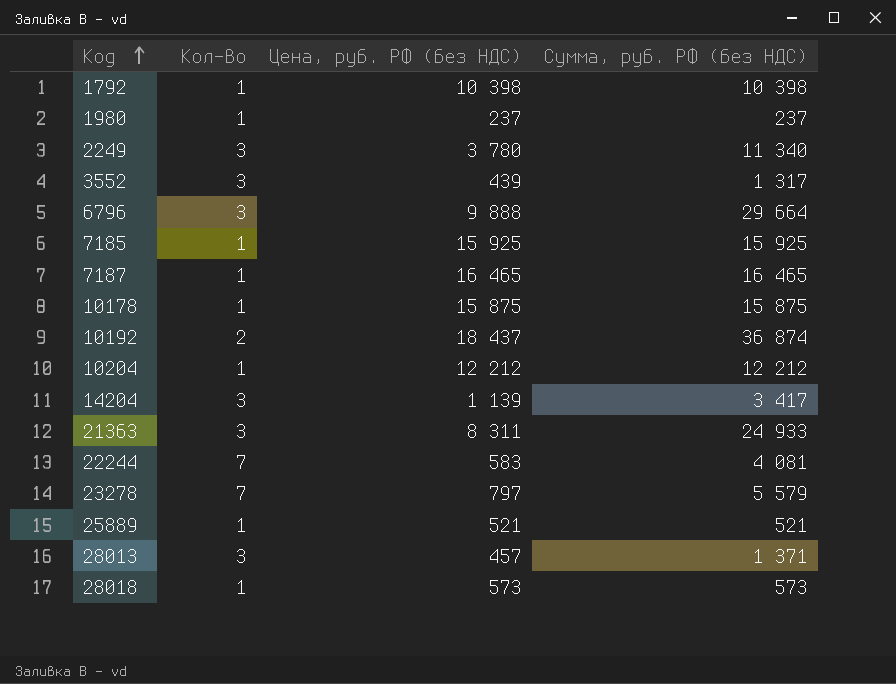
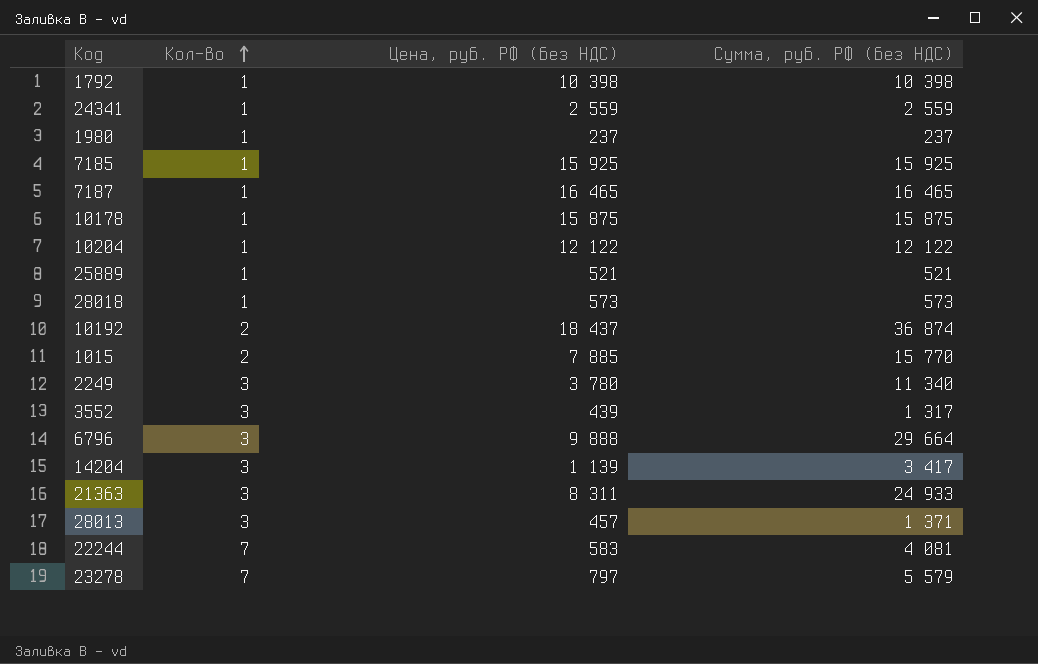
row order: Код ascending -> Кол-во ascending
row 24341: none -> 1 | 2 559 | 2 559
10204 | Цена, руб. РФ (без НДС): 12 212 -> 12 122
10204 | Сумма, руб. РФ (без НДС): 12 212 -> 12 122
row 1015: none -> 2 | 7 885 | 15 770

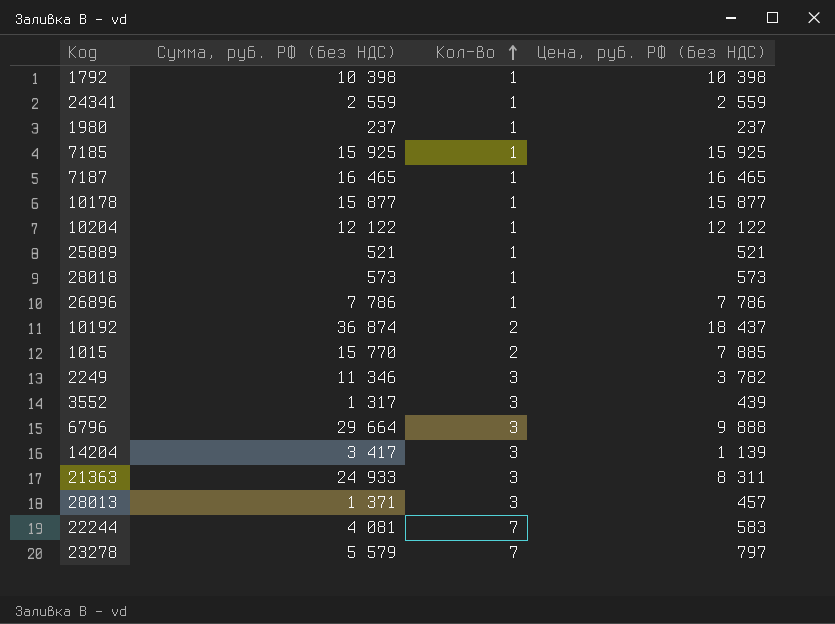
column Сумма, руб. РФ (без НДС) | position: 4 -> 2
10178 | Сумма, руб. РФ (без НДС): 15 875 -> 15 877
10178 | Цена, руб. РФ (без НДС): 15 875 -> 15 877
row 26896: none -> 7 786 | 1 | 7 786
2249 | Сумма, руб. РФ (без НДС): 11 340 -> 11 346
2249 | Цена, руб. РФ (без НДС): 3 780 -> 3 782

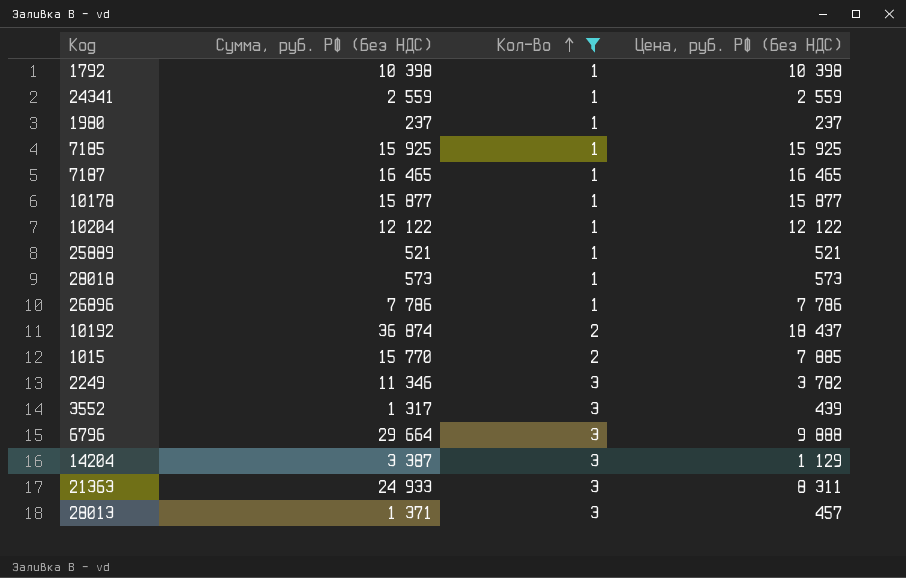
filter: none -> Кол-во != 7
14204 | Сумма, руб. РФ (без НДС): 3 417 -> 3 387
14204 | Цена, руб. РФ (без НДС): 1 139 -> 1 129

